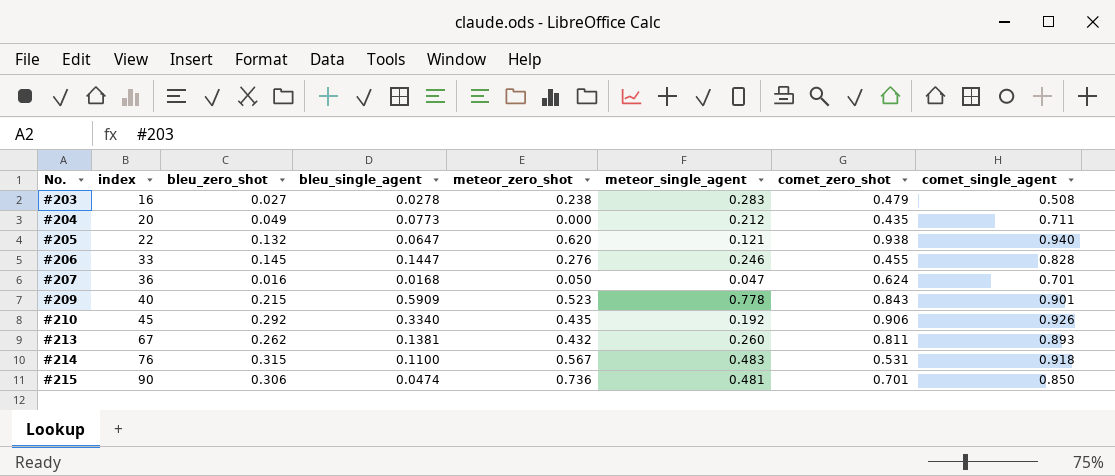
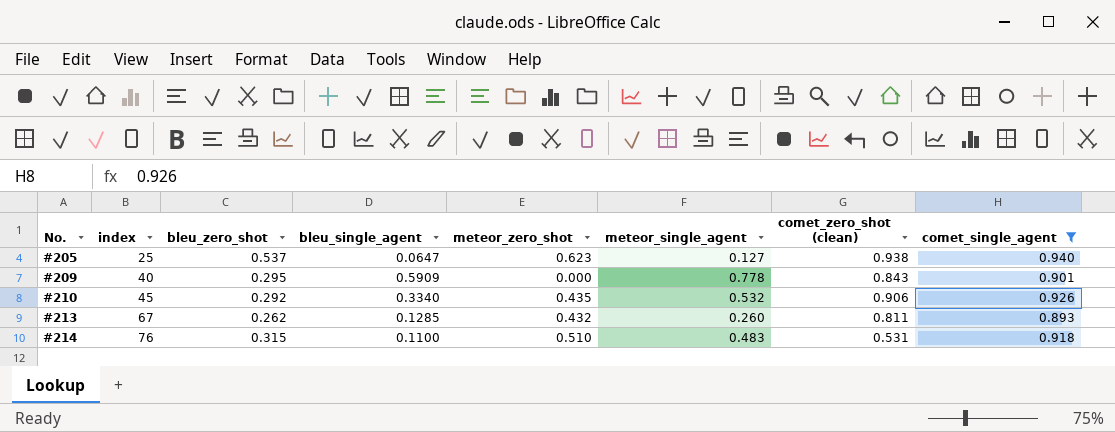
filter: none -> comet_single_agent >= 0.893
column name: comet_zero_shot -> comet_zero_shot (clean)
#205 | index: 22 -> 25
#205 | bleu_zero_shot: 0.132 -> 0.537
#205 | meteor_zero_shot: 0.620 -> 0.623
#205 | meteor_single_agent: 0.121 -> 0.127
#209 | bleu_zero_shot: 0.215 -> 0.295
#209 | meteor_zero_shot: 0.523 -> 0.000
#210 | meteor_single_agent: 0.192 -> 0.532
#213 | bleu_single_agent: 0.1381 -> 0.1285
#214 | meteor_zero_shot: 0.567 -> 0.510

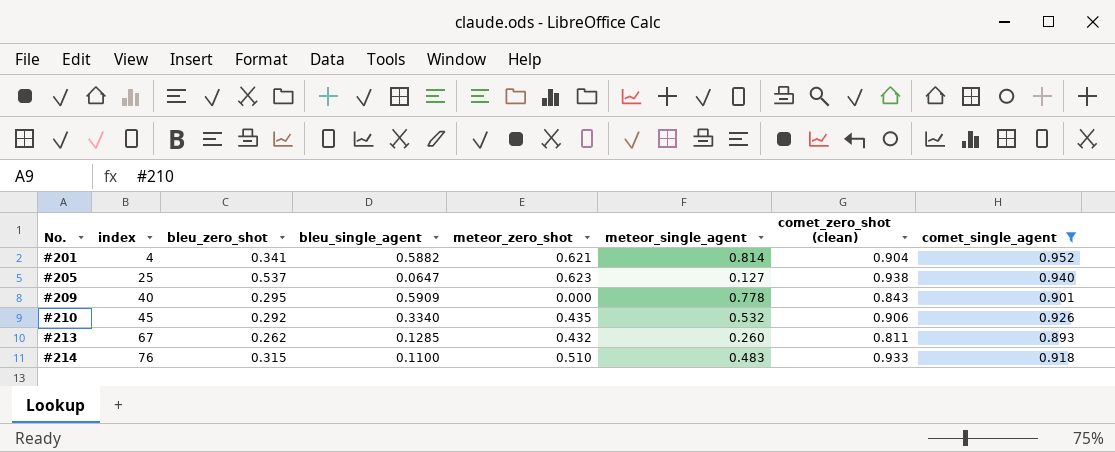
row #201: none -> 4 | 0.341 | 0.5882 | 0.621 | 0.814 | 0.904 | 0.952
#214 | comet_zero_shot (clean): 0.531 -> 0.933

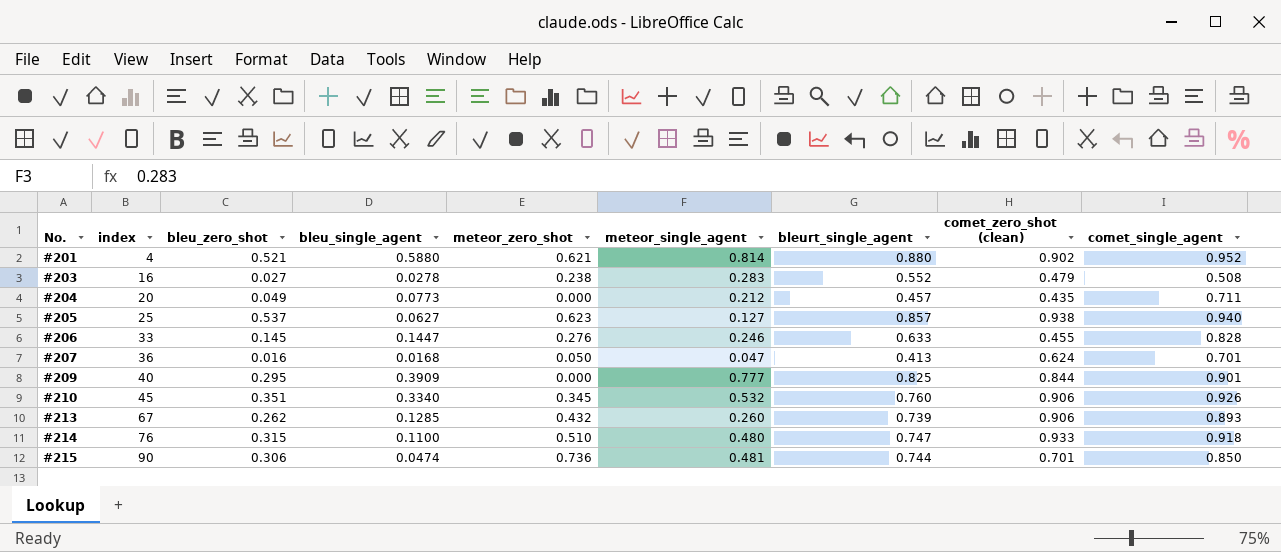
filter: comet_single_agent >= 0.893 -> none
column bleurt_single_agent | position: none -> 7
#201 | bleu_zero_shot: 0.341 -> 0.521
#201 | bleu_single_agent: 0.5882 -> 0.5880
#201 | comet_zero_shot (clean): 0.904 -> 0.902
#205 | bleu_single_agent: 0.0647 -> 0.0627
#209 | bleu_single_agent: 0.5909 -> 0.3909
#209 | meteor_single_agent: 0.778 -> 0.777
#209 | comet_zero_shot (clean): 0.843 -> 0.844
#210 | bleu_zero_shot: 0.292 -> 0.351
#210 | meteor_zero_shot: 0.435 -> 0.345
#213 | comet_zero_shot (clean): 0.811 -> 0.906
#214 | meteor_single_agent: 0.483 -> 0.480

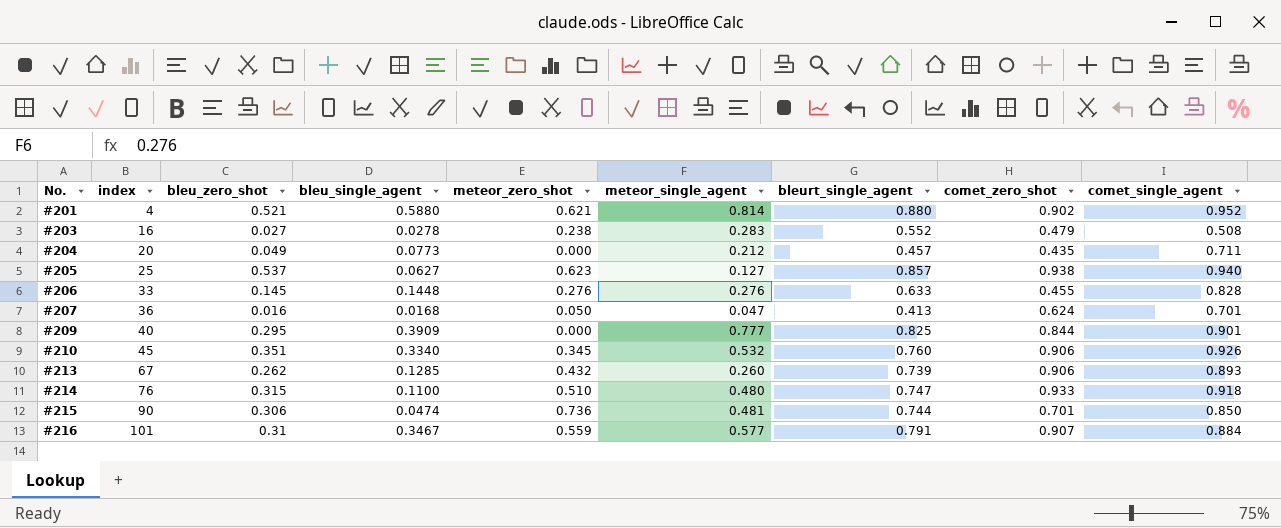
column name: comet_zero_shot (clean) -> comet_zero_shot
#206 | bleu_single_agent: 0.1447 -> 0.1448
#206 | meteor_single_agent: 0.246 -> 0.276
row #216: none -> 101 | 0.31 | 0.3467 | 0.559 | 0.577 | 0.791 | 0.907 | 0.884

